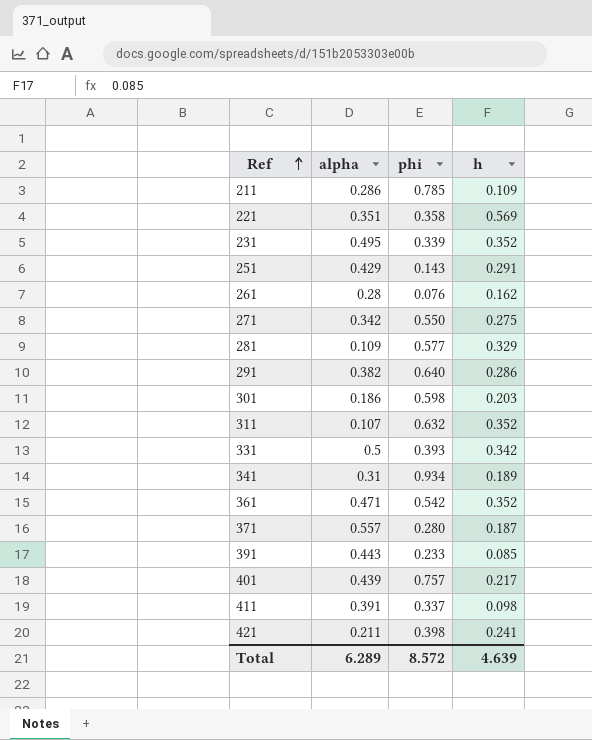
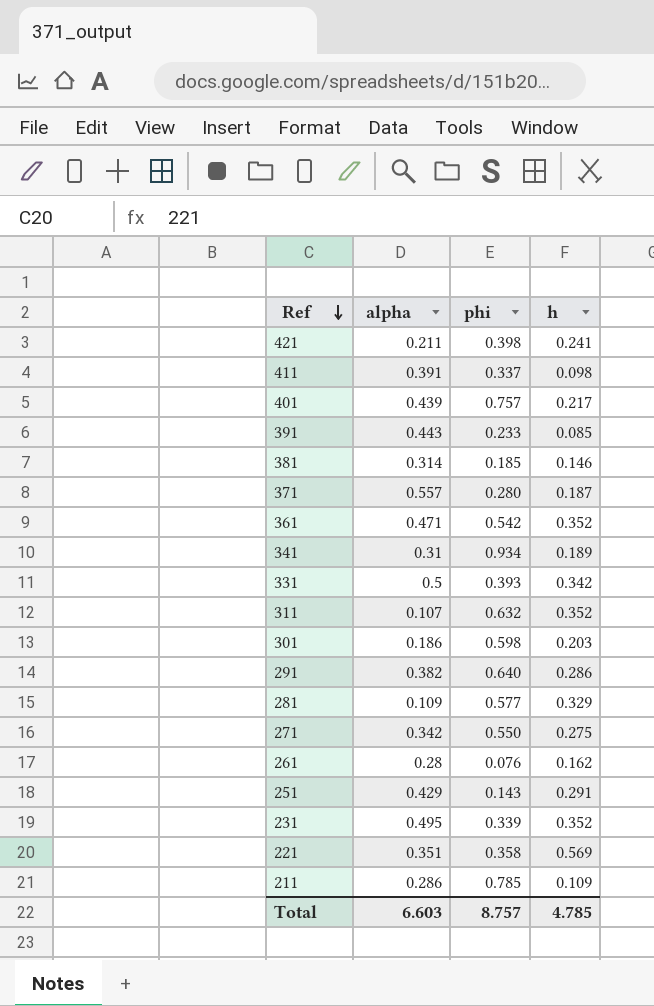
row order: Ref ascending -> Ref descending
row 381: none -> 0.314 | 0.185 | 0.146
Total | alpha: 6.289 -> 6.603
Total | phi: 8.572 -> 8.757
Total | h: 4.639 -> 4.785

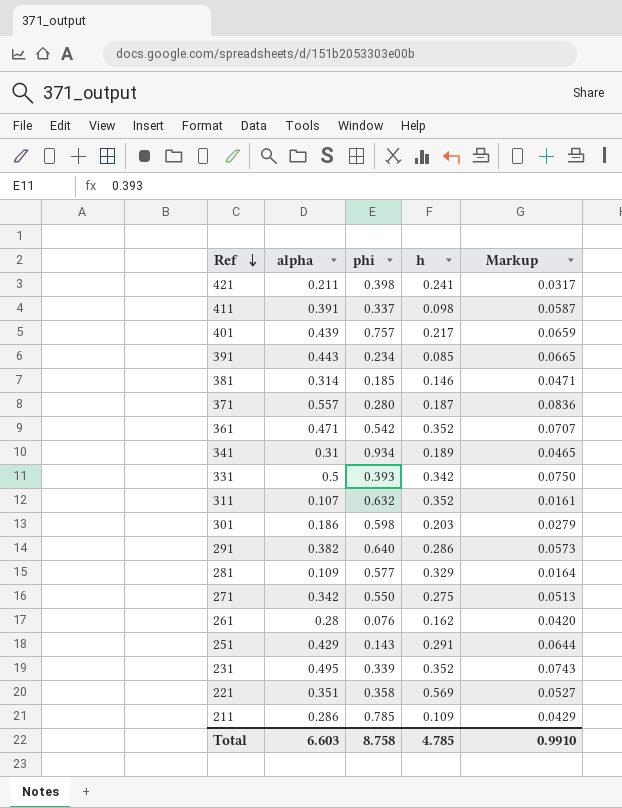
column Markup | formula: none -> [alpha] * 0.15
391 | phi: 0.233 -> 0.234
Total | phi: 8.757 -> 8.758

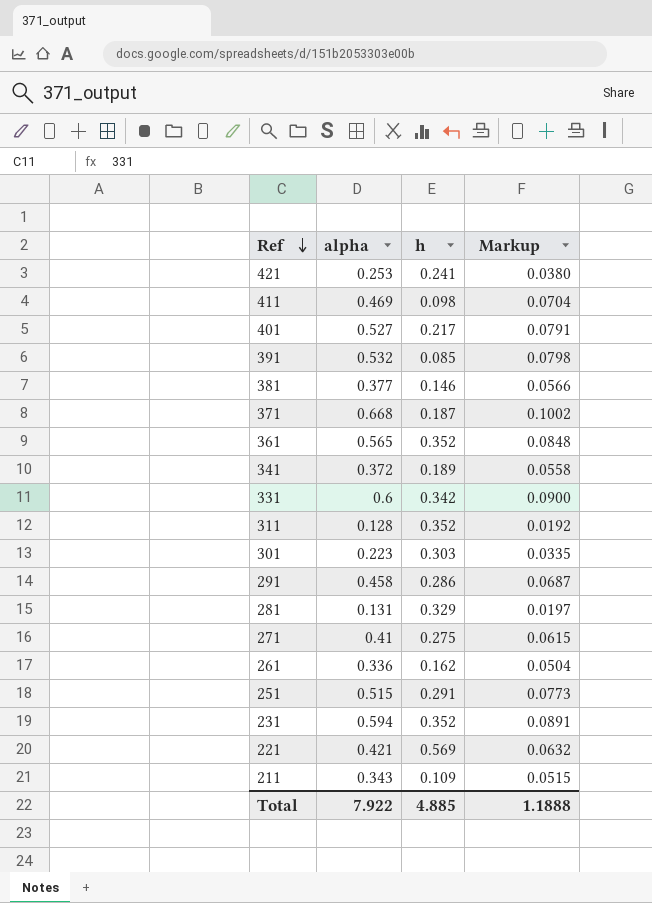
column phi | position: 3 -> none
421 | alpha: 0.211 -> 0.253
421 | Markup: 0.0317 -> 0.0380
411 | alpha: 0.391 -> 0.469
411 | Markup: 0.0587 -> 0.0704
401 | alpha: 0.439 -> 0.527
401 | Markup: 0.0659 -> 0.0791
391 | alpha: 0.443 -> 0.532
391 | Markup: 0.0665 -> 0.0798
381 | alpha: 0.314 -> 0.377
381 | Markup: 0.0471 -> 0.0566
371 | alpha: 0.557 -> 0.668
371 | Markup: 0.0836 -> 0.1002
361 | alpha: 0.471 -> 0.565
361 | Markup: 0.0707 -> 0.0848
341 | alpha: 0.31 -> 0.372
341 | Markup: 0.0465 -> 0.0558
331 | alpha: 0.5 -> 0.6
331 | Markup: 0.0750 -> 0.0900
311 | alpha: 0.107 -> 0.128
311 | Markup: 0.0161 -> 0.0192
301 | alpha: 0.186 -> 0.223
301 | h: 0.203 -> 0.303
301 | Markup: 0.0279 -> 0.0335
291 | alpha: 0.382 -> 0.458
291 | Markup: 0.0573 -> 0.0687
281 | alpha: 0.109 -> 0.131
281 | Markup: 0.0164 -> 0.0197
271 | alpha: 0.342 -> 0.41
271 | Markup: 0.0513 -> 0.0615
261 | alpha: 0.28 -> 0.336
261 | Markup: 0.0420 -> 0.0504
251 | alpha: 0.429 -> 0.515
251 | Markup: 0.0644 -> 0.0773
231 | alpha: 0.495 -> 0.594
231 | Markup: 0.0743 -> 0.0891
221 | alpha: 0.351 -> 0.421
221 | Markup: 0.0527 -> 0.0632
211 | alpha: 0.286 -> 0.343
211 | Markup: 0.0429 -> 0.0515
Total | alpha: 6.603 -> 7.922
Total | h: 4.785 -> 4.885
Total | Markup: 0.9910 -> 1.1888

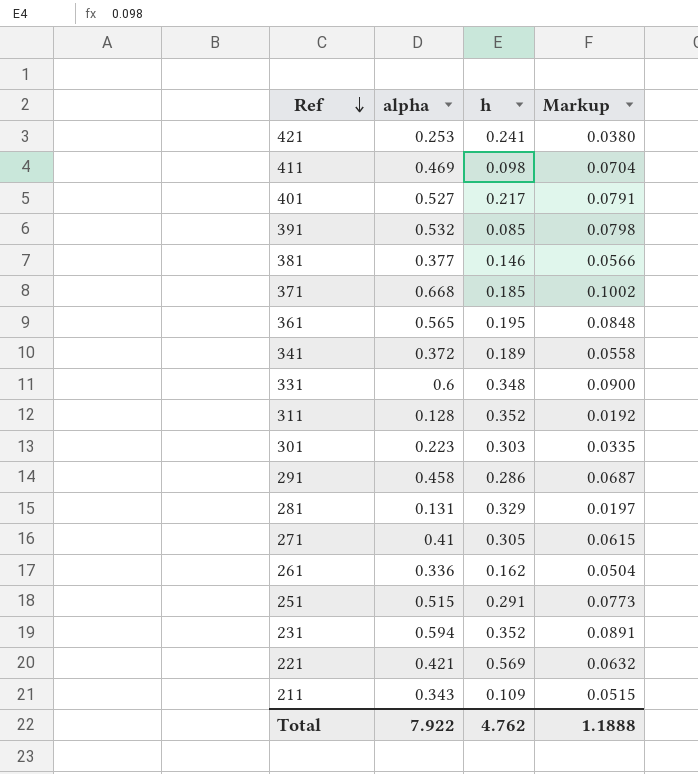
371 | h: 0.187 -> 0.185
361 | h: 0.352 -> 0.195
331 | h: 0.342 -> 0.348
271 | h: 0.275 -> 0.305
Total | h: 4.885 -> 4.762

